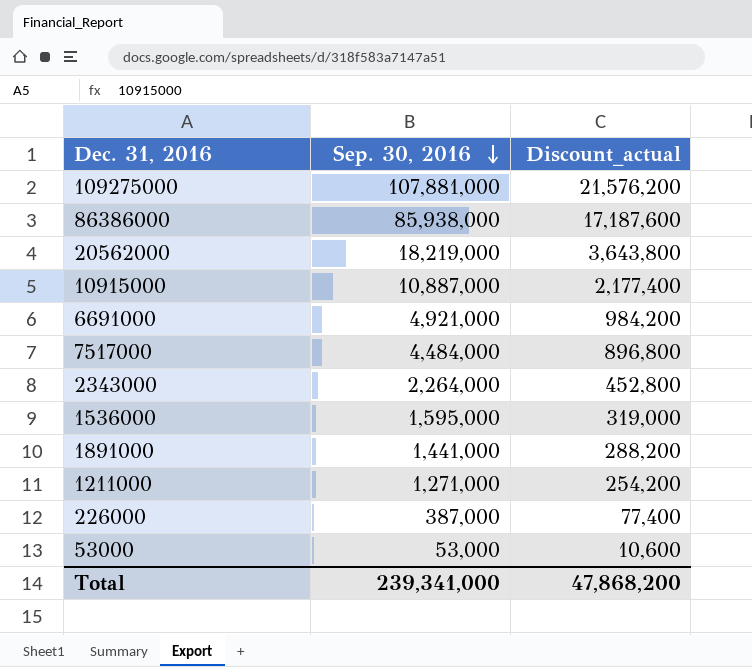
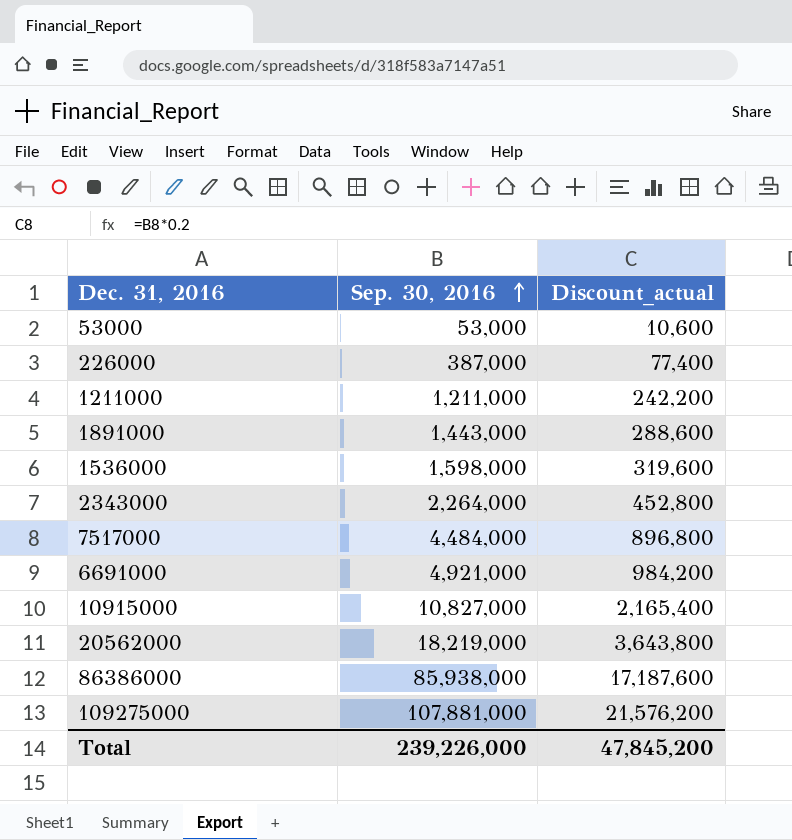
row order: Sep. 30, 2016 descending -> Sep. 30, 2016 ascending
1211000 | Sep. 30, 2016: 1,271,000 -> 1,211,000
1211000 | Discount_actual: 254,200 -> 242,200
1891000 | Sep. 30, 2016: 1,441,000 -> 1,443,000
1891000 | Discount_actual: 288,200 -> 288,600
1536000 | Sep. 30, 2016: 1,595,000 -> 1,598,000
1536000 | Discount_actual: 319,000 -> 319,600
10915000 | Sep. 30, 2016: 10,887,000 -> 10,827,000
10915000 | Discount_actual: 2,177,400 -> 2,165,400
Total | Sep. 30, 2016: 239,341,000 -> 239,226,000
Total | Discount_actual: 47,868,200 -> 47,845,200

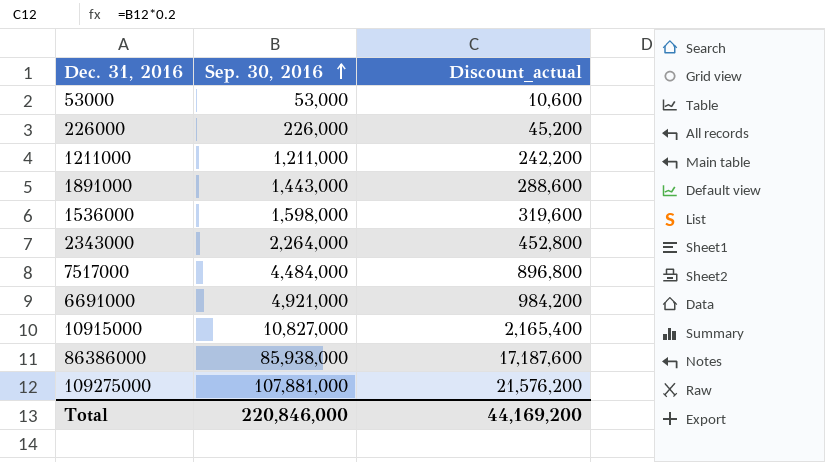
row 20562000: 18,219,000 | 3,643,800 -> none
226000 | Sep. 30, 2016: 387,000 -> 226,000
226000 | Discount_actual: 77,400 -> 45,200
Total | Sep. 30, 2016: 239,226,000 -> 220,846,000
Total | Discount_actual: 47,845,200 -> 44,169,200

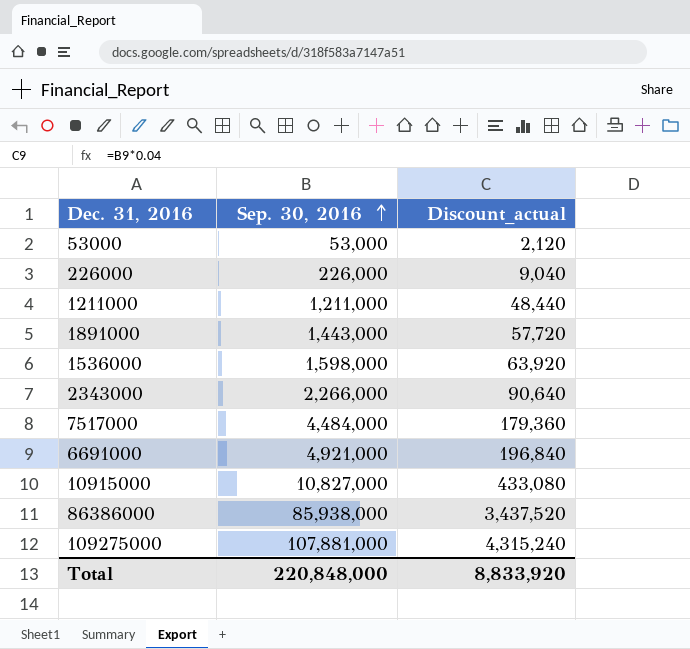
column Discount_actual | formula: [Sep. 30, 2016] * 0.2 -> [Sep. 30, 2016] * 0.04
2343000 | Sep. 30, 2016: 2,264,000 -> 2,266,000
Total | Sep. 30, 2016: 220,846,000 -> 220,848,000
Total | Discount_actual: 44,169,200 -> 8,833,920

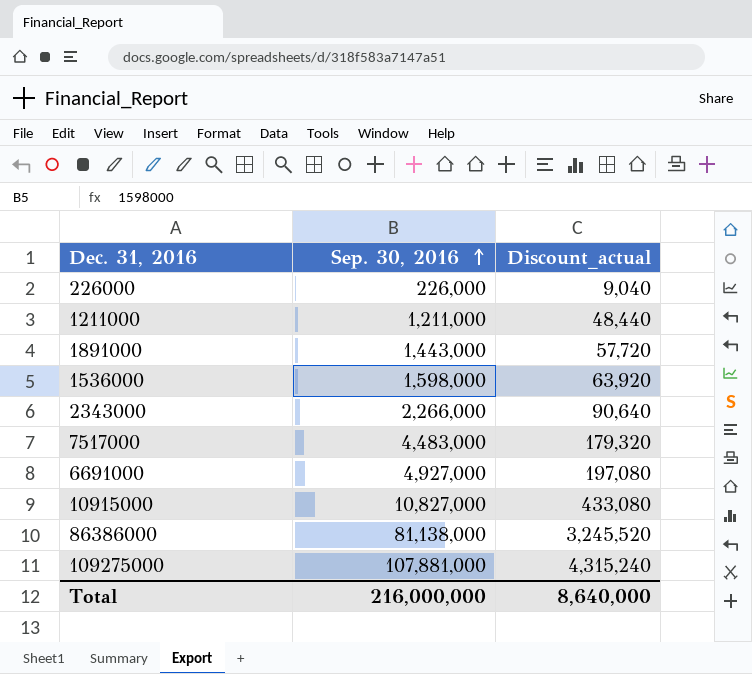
row 53000: 53,000 | 2,120 -> none
7517000 | Sep. 30, 2016: 4,484,000 -> 4,483,000
7517000 | Discount_actual: 179,360 -> 179,320
6691000 | Sep. 30, 2016: 4,921,000 -> 4,927,000
6691000 | Discount_actual: 196,840 -> 197,080
86386000 | Sep. 30, 2016: 85,938,000 -> 81,138,000
86386000 | Discount_actual: 3,437,520 -> 3,245,520
Total | Sep. 30, 2016: 220,848,000 -> 216,000,000
Total | Discount_actual: 8,833,920 -> 8,640,000

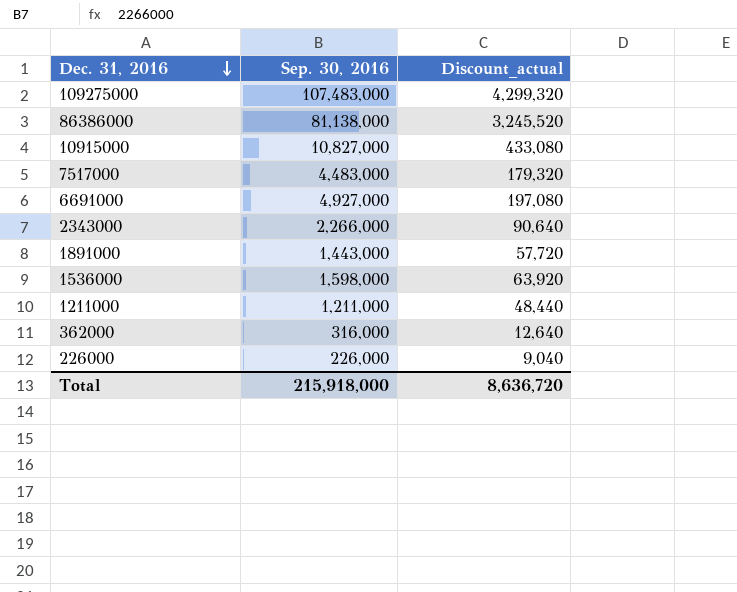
row order: Sep. 30, 2016 ascending -> Dec. 31, 2016 descending
109275000 | Sep. 30, 2016: 107,881,000 -> 107,483,000
109275000 | Discount_actual: 4,315,240 -> 4,299,320
row 362000: none -> 316,000 | 12,640
Total | Sep. 30, 2016: 216,000,000 -> 215,918,000
Total | Discount_actual: 8,640,000 -> 8,636,720

